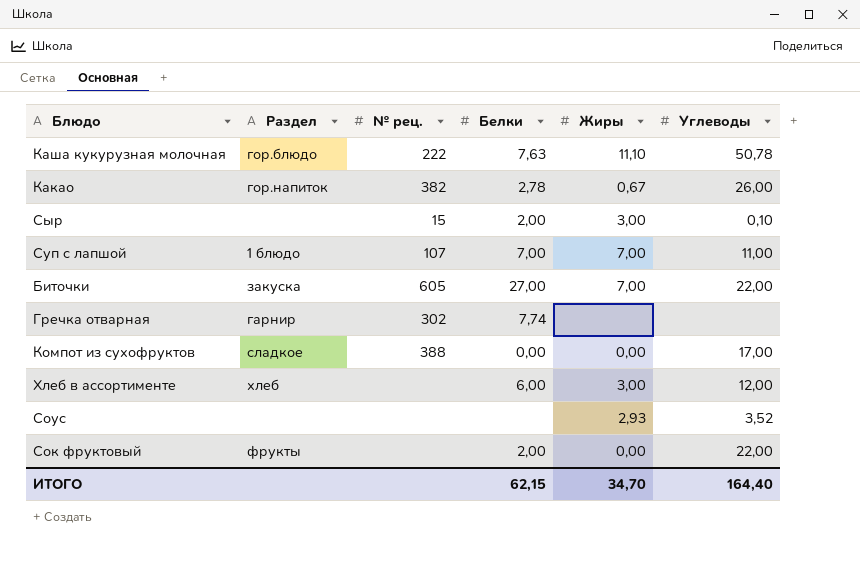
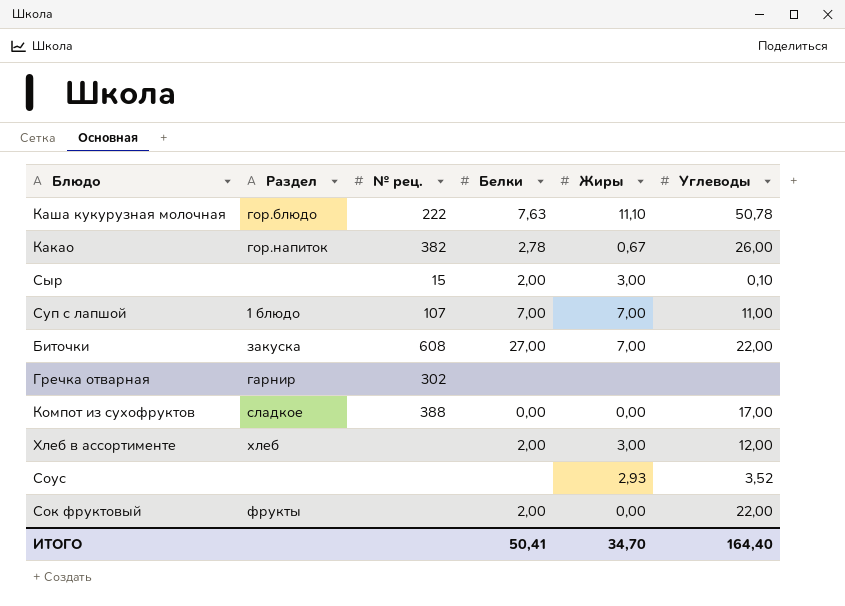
Биточки | № рец.: 605 -> 608
Гречка отварная | Белки: 7,74 -> none
Хлеб в ассортименте | Белки: 6,00 -> 2,00
ИТОГО | Белки: 62,15 -> 50,41

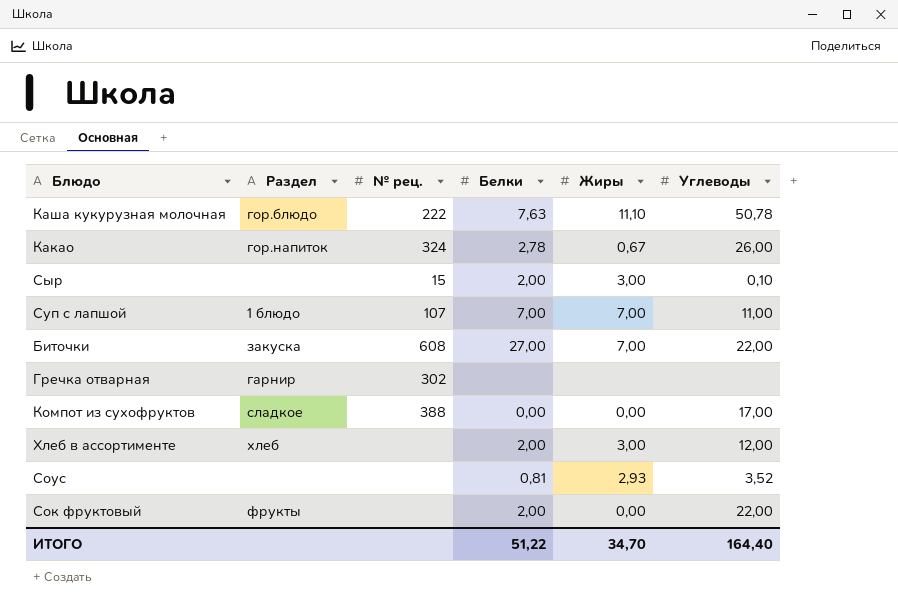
Какао | № рец.: 382 -> 324
Соус | Белки: none -> 0,81
ИТОГО | Белки: 50,41 -> 51,22

